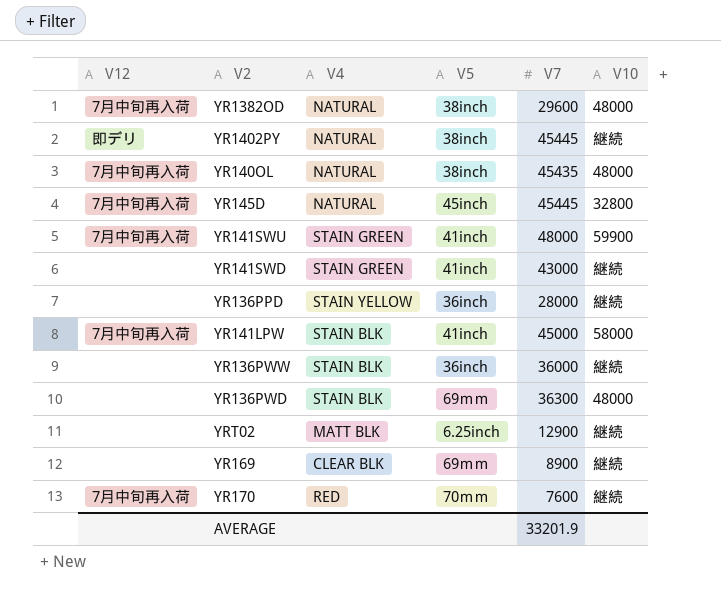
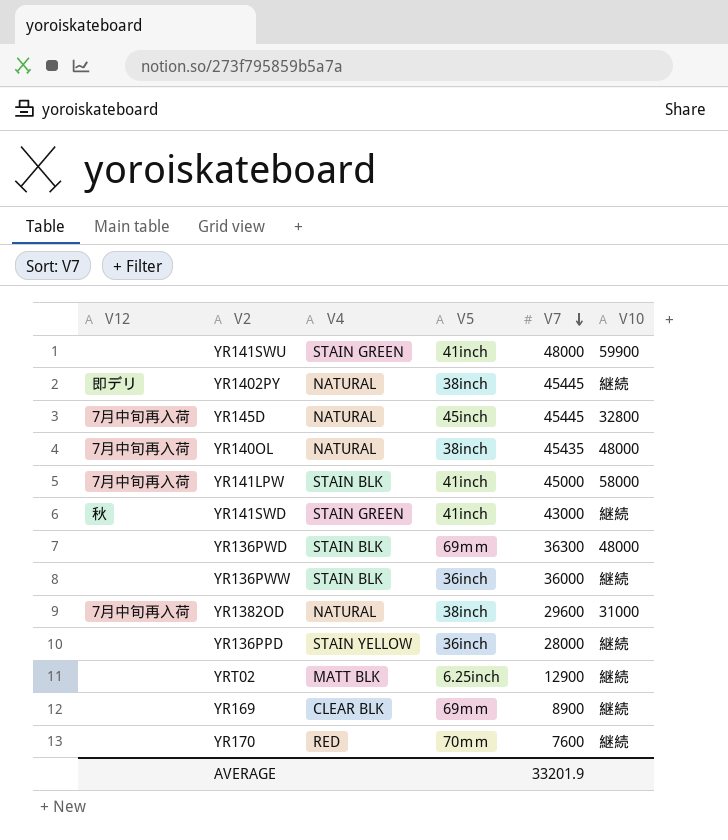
row order: none -> V7 descending
YR141SWU | V12: 7月中旬再入荷 -> none
YR141SWD | V12: none -> 秋
YR1382OD | V10: 48000 -> 31000
YR170 | V12: 7月中旬再入荷 -> none

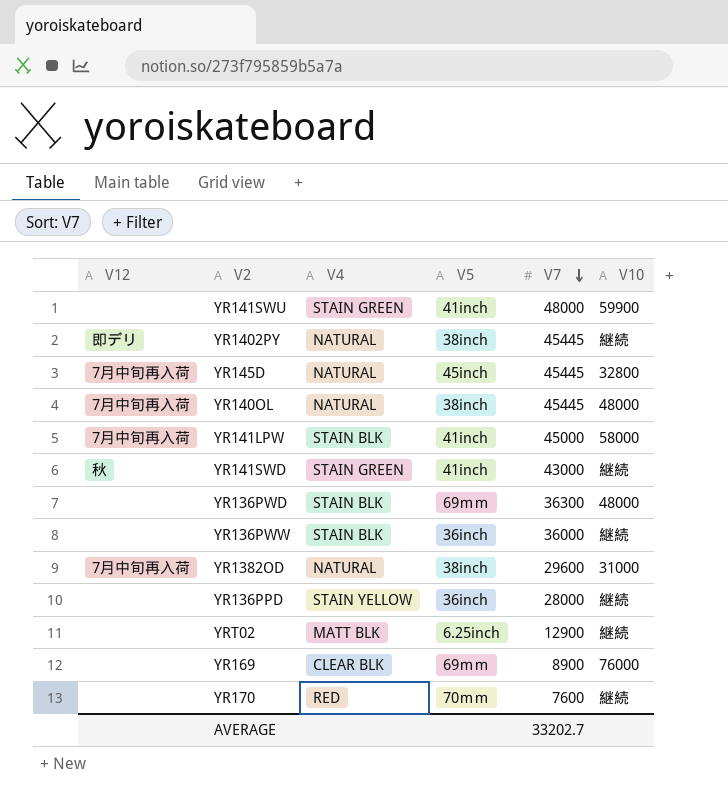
YR140OL | V7: 45435 -> 45445
YR169 | V10: 継続 -> 76000
AVERAGE | V7: 33201.9 -> 33202.7

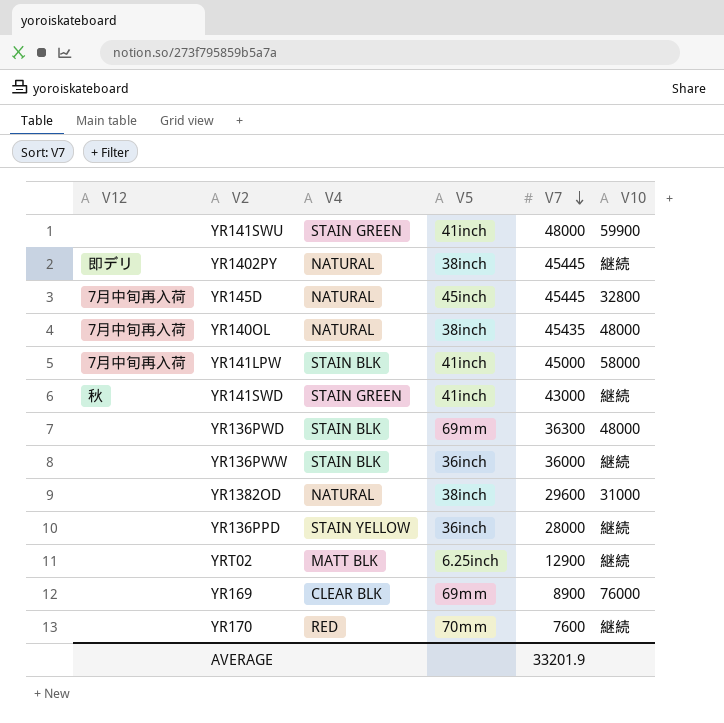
YR140OL | V7: 45445 -> 45435
YR1382OD | V12: 7月中旬再入荷 -> none
AVERAGE | V7: 33202.7 -> 33201.9

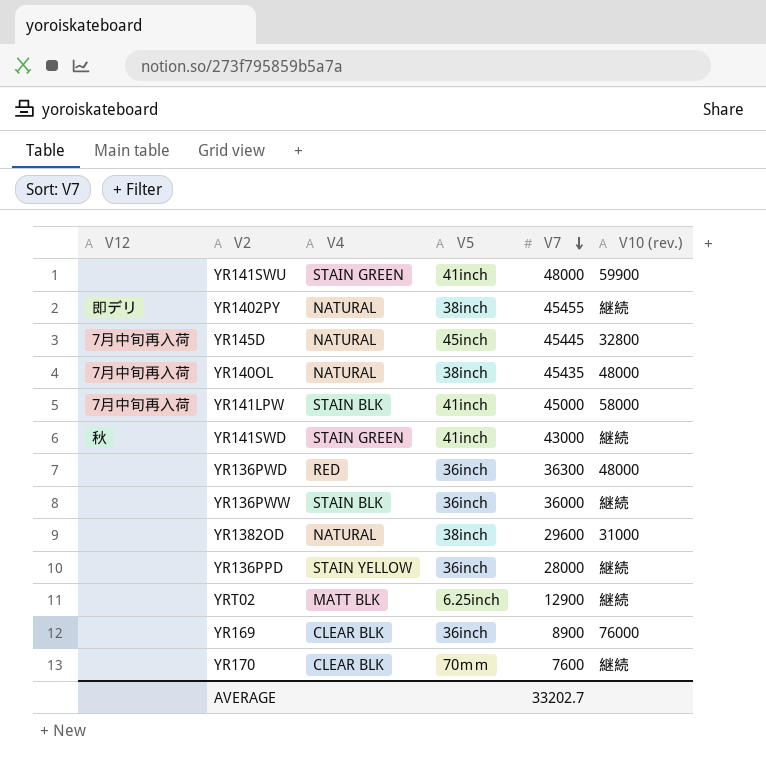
column name: V10 -> V10 (rev.)
YR1402PY | V7: 45445 -> 45455
YR136PWD | V4: STAIN BLK -> RED
YR136PWD | V5: 69ｍｍ -> 36inch
YR169 | V5: 69ｍｍ -> 36inch
YR170 | V4: RED -> CLEAR BLK
AVERAGE | V7: 33201.9 -> 33202.7

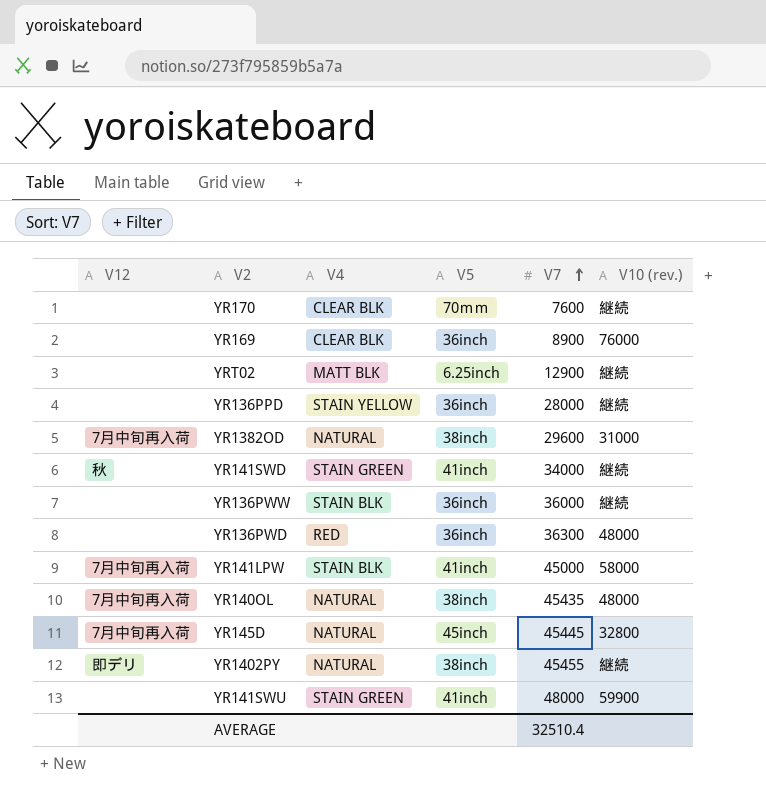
row order: V7 descending -> V7 ascending
YR1382OD | V12: none -> 7月中旬再入荷
YR141SWD | V7: 43000 -> 34000
AVERAGE | V7: 33202.7 -> 32510.4

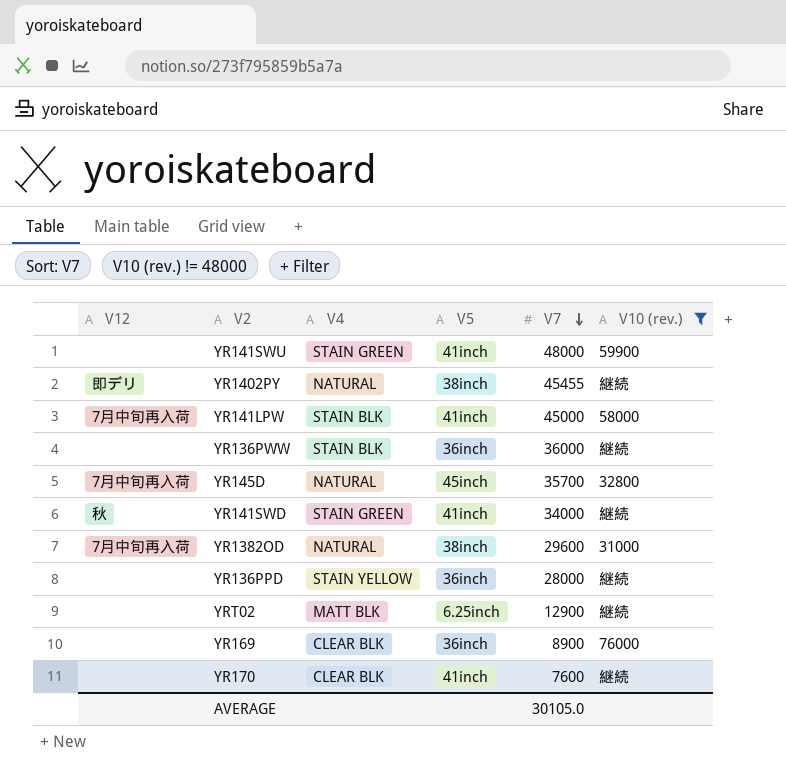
filter: none -> V10 (rev.) != 48000
row order: V7 ascending -> V7 descending
YR145D | V7: 45445 -> 35700
YR170 | V5: 70ｍｍ -> 41inch
AVERAGE | V7: 32510.4 -> 30105.0

